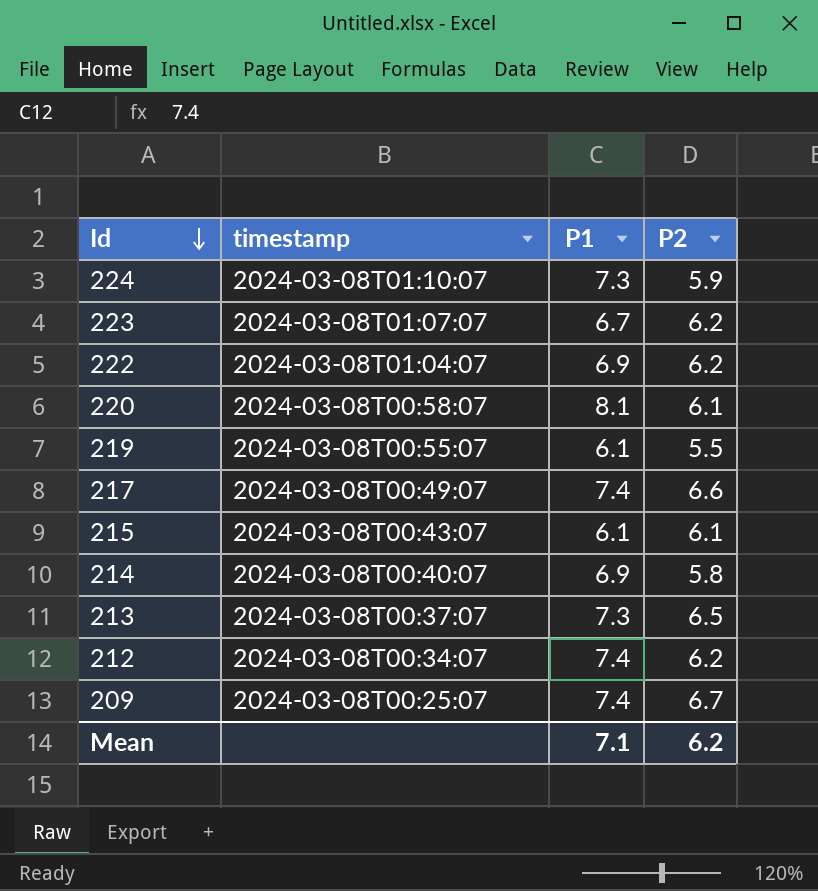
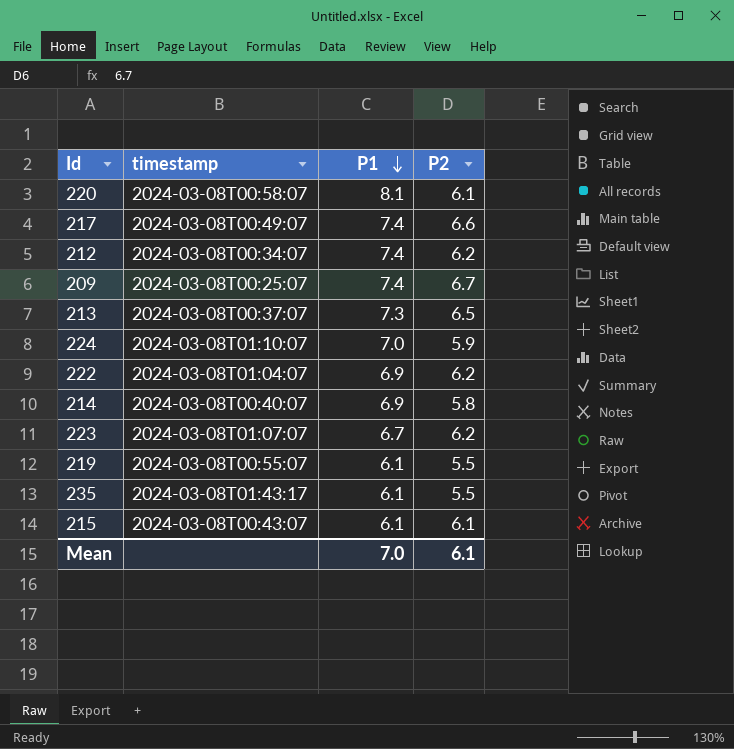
row order: Id descending -> P1 descending
224 | P1: 7.3 -> 7.0
row 235: none -> 2024-03-08T01:43:17 | 6.1 | 5.5
Mean | P1: 7.1 -> 7.0
Mean | P2: 6.2 -> 6.1

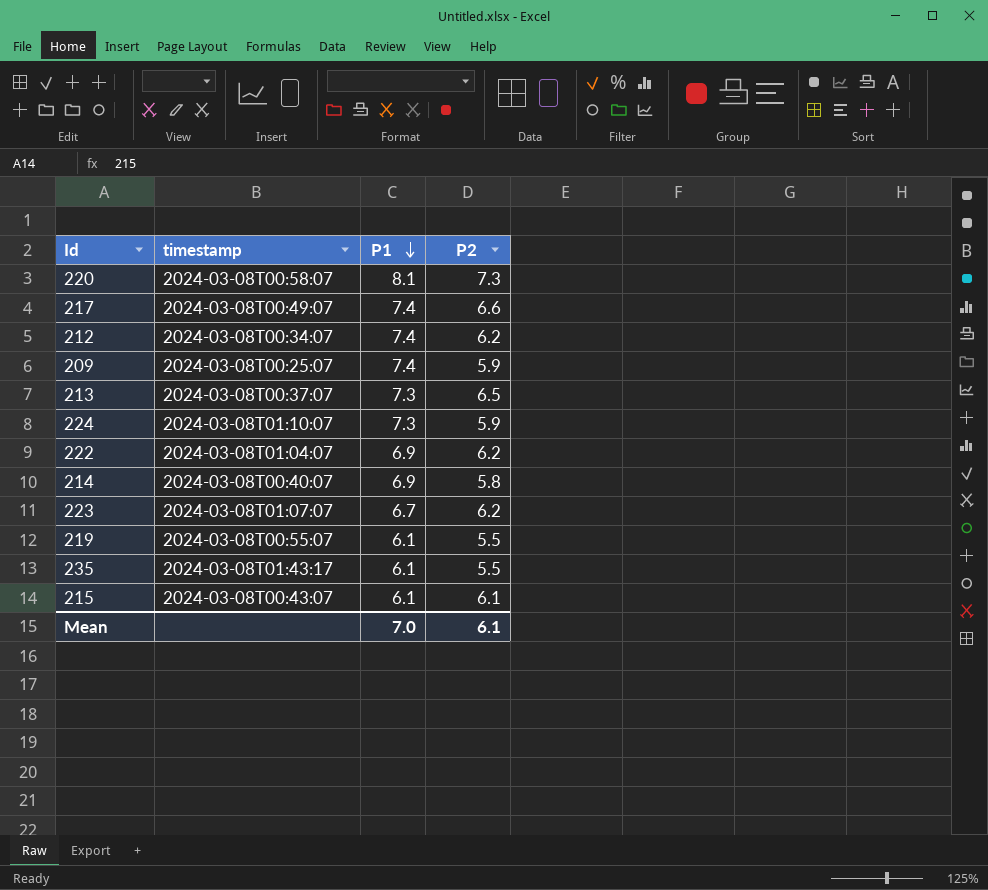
220 | P2: 6.1 -> 7.3
209 | P2: 6.7 -> 5.9
224 | P1: 7.0 -> 7.3

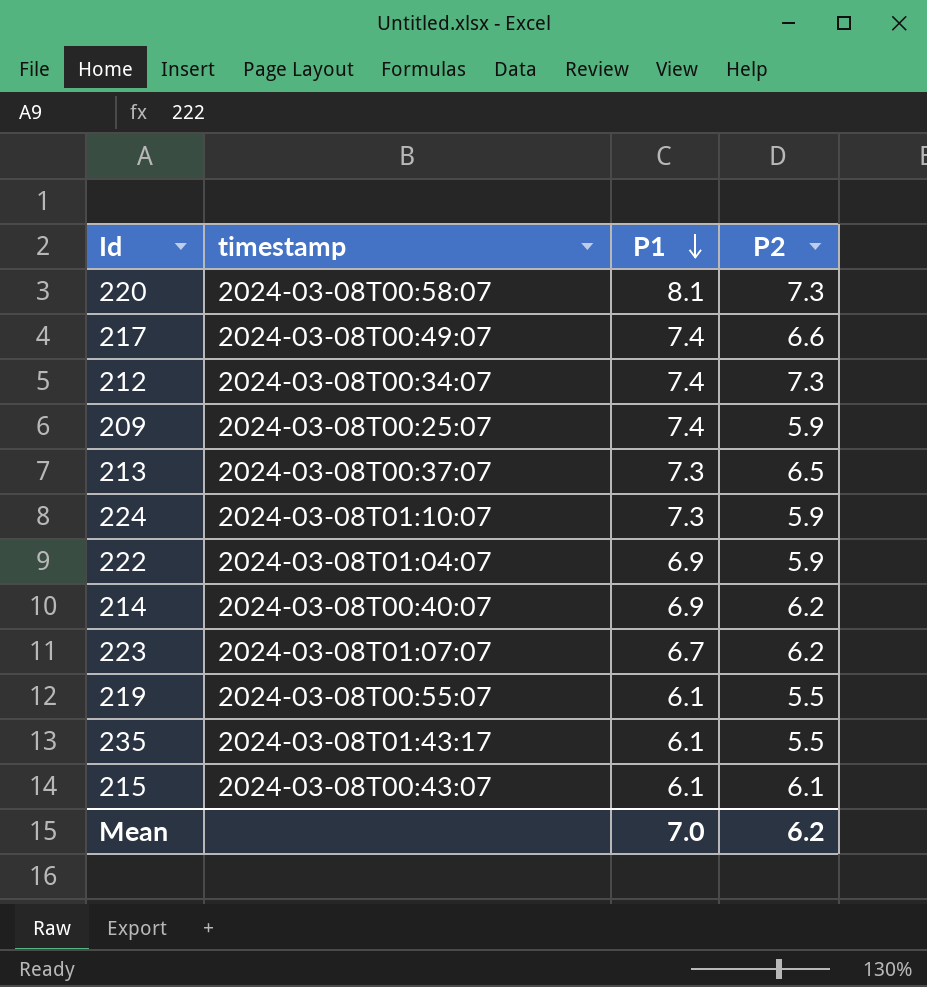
212 | P2: 6.2 -> 7.3
222 | P2: 6.2 -> 5.9
214 | P2: 5.8 -> 6.2
Mean | P2: 6.1 -> 6.2

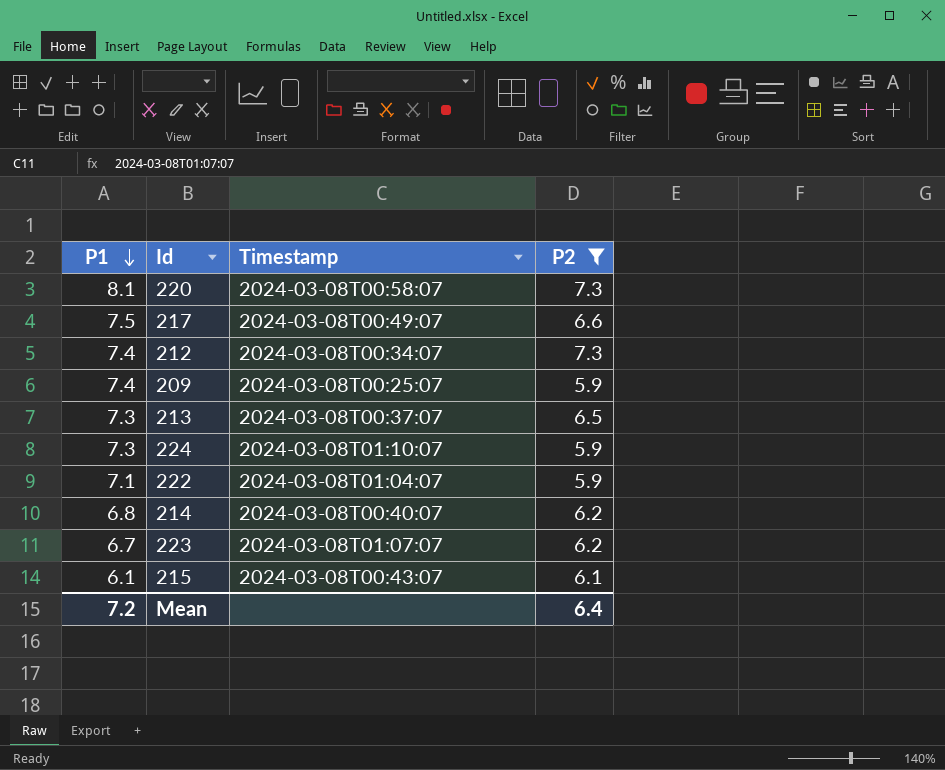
filter: none -> P2 != 5.5
column P1 | position: 3 -> 1
column name: timestamp -> Timestamp
217 | P1: 7.4 -> 7.5
222 | P1: 6.9 -> 7.1
214 | P1: 6.9 -> 6.8
Mean | P1: 7.0 -> 7.2
Mean | P2: 6.2 -> 6.4

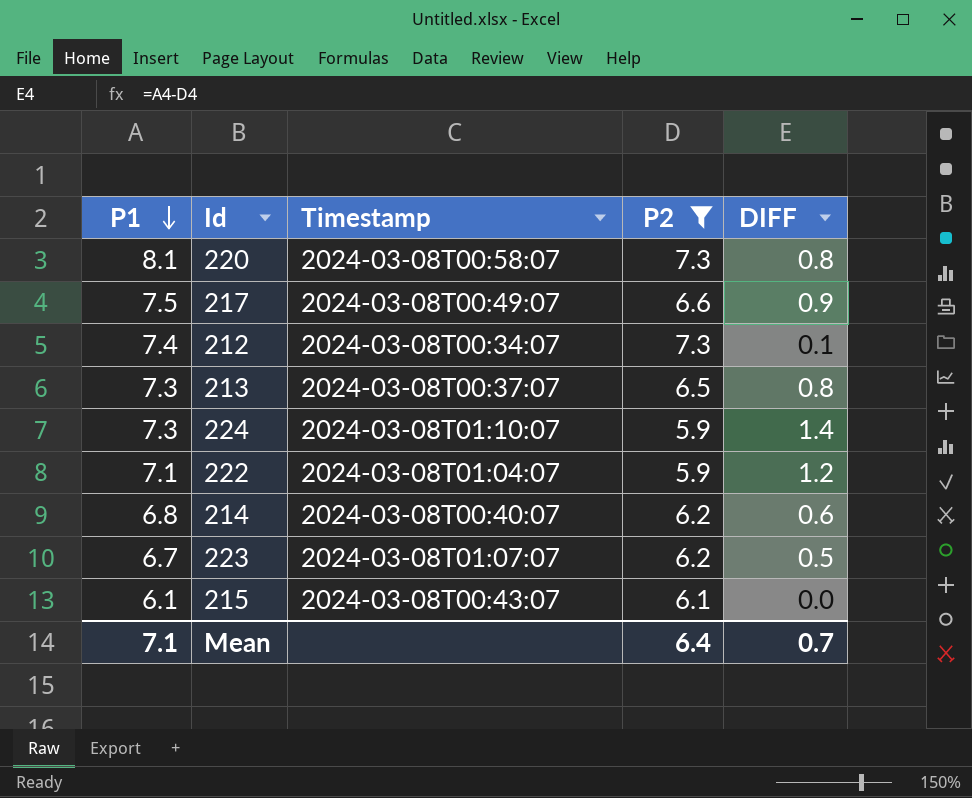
column DIFF | formula: none -> [P1] - [P2]
row 209: 7.4 | 2024-03-08T00:25:07 | 5.9 -> none
Mean | P1: 7.2 -> 7.1

